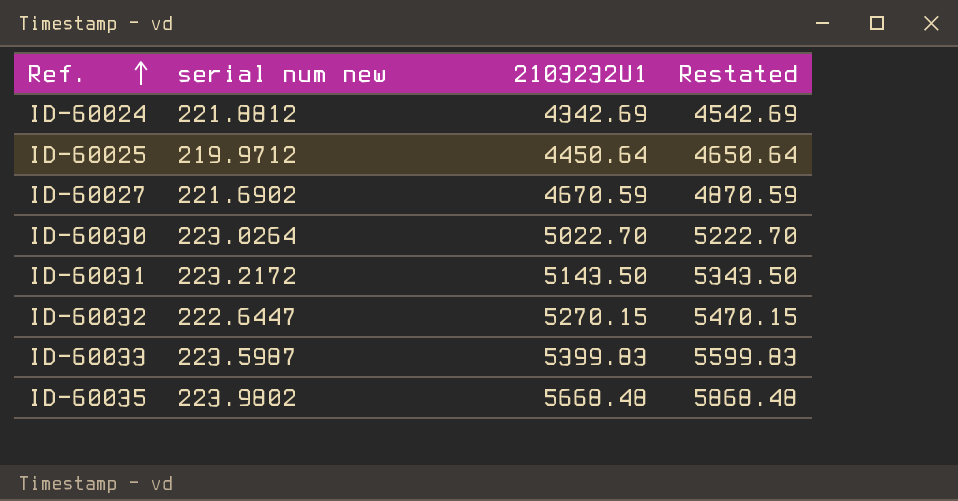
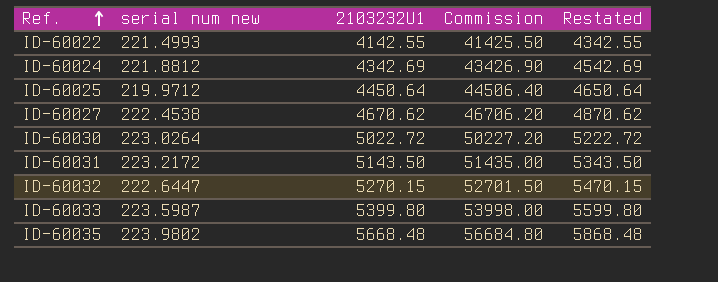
column Commission | formula: none -> [2103232U1] * 10
row ID-60022: none -> 221.4993 | 4142.55 | 41425.50 | 4342.55
ID-60027 | serial num new: 221.6902 -> 222.4538
ID-60027 | 2103232U1: 4670.59 -> 4670.62
ID-60027 | Restated: 4870.59 -> 4870.62
ID-60030 | 2103232U1: 5022.70 -> 5022.72
ID-60030 | Restated: 5222.70 -> 5222.72
ID-60033 | 2103232U1: 5399.83 -> 5399.80
ID-60033 | Restated: 5599.83 -> 5599.80

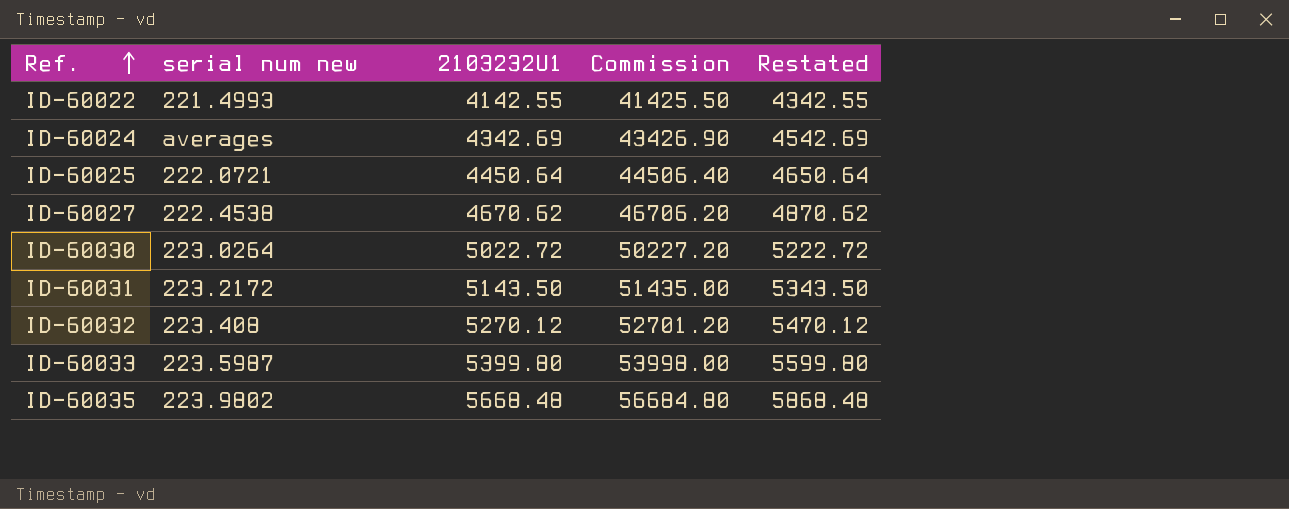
ID-60024 | serial num new: 221.8812 -> averages
ID-60025 | serial num new: 219.9712 -> 222.0721
ID-60032 | serial num new: 222.6447 -> 223.408
ID-60032 | 2103232U1: 5270.15 -> 5270.12
ID-60032 | Commission: 52701.50 -> 52701.20
ID-60032 | Restated: 5470.15 -> 5470.12

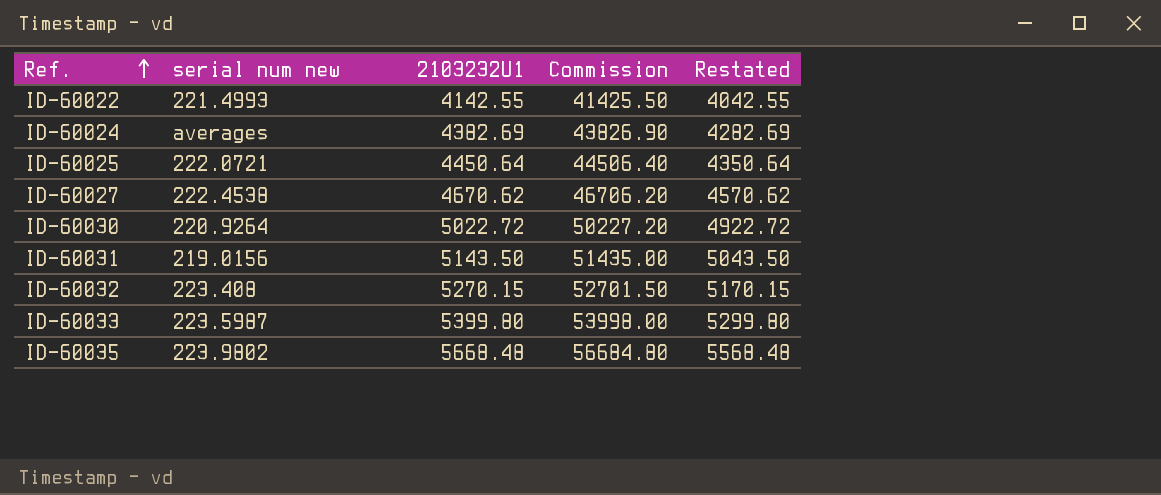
column Restated | formula: [2103232U1] + 200 -> [2103232U1] - 100
ID-60024 | 2103232U1: 4342.69 -> 4382.69
ID-60024 | Commission: 43426.90 -> 43826.90
ID-60030 | serial num new: 223.0264 -> 220.9264
ID-60031 | serial num new: 223.2172 -> 219.0156
ID-60032 | 2103232U1: 5270.12 -> 5270.15
ID-60032 | Commission: 52701.20 -> 52701.50

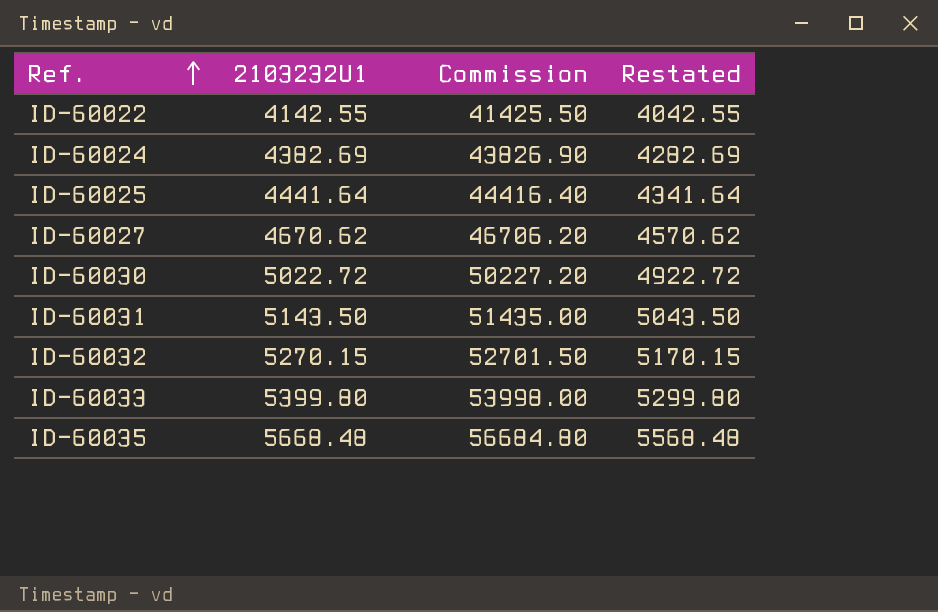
column serial num new | position: 2 -> none
ID-60025 | 2103232U1: 4450.64 -> 4441.64
ID-60025 | Commission: 44506.40 -> 44416.40
ID-60025 | Restated: 4350.64 -> 4341.64

